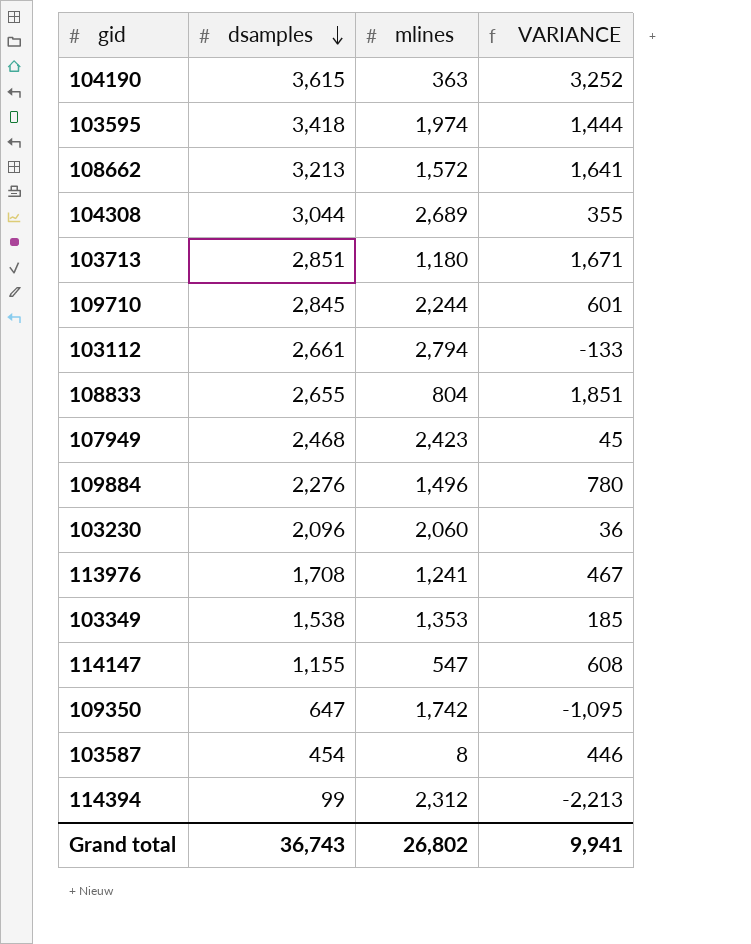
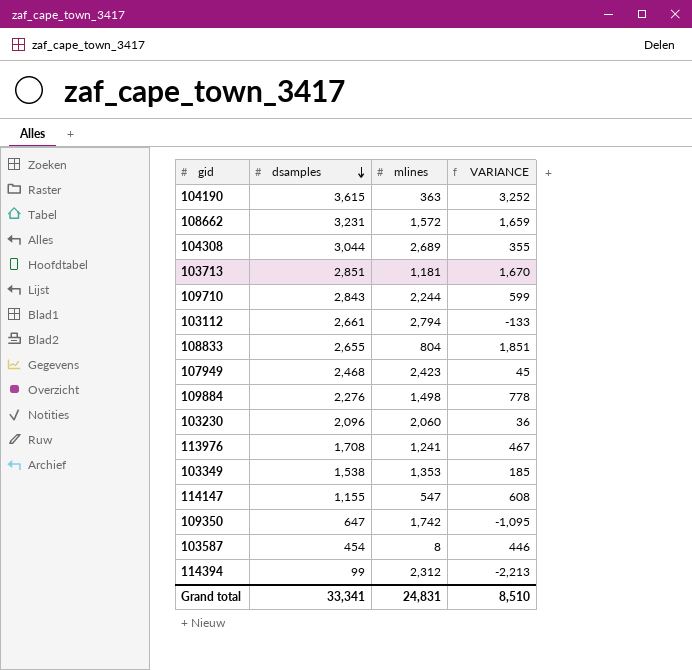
row 103595: 3,418 | 1,974 | 1,444 -> none
108662 | dsamples: 3,213 -> 3,231
108662 | VARIANCE: 1,641 -> 1,659
103713 | mlines: 1,180 -> 1,181
103713 | VARIANCE: 1,671 -> 1,670
109710 | dsamples: 2,845 -> 2,843
109710 | VARIANCE: 601 -> 599
109884 | mlines: 1,496 -> 1,498
109884 | VARIANCE: 780 -> 778
Grand total | dsamples: 36,743 -> 33,341
Grand total | mlines: 26,802 -> 24,831
Grand total | VARIANCE: 9,941 -> 8,510

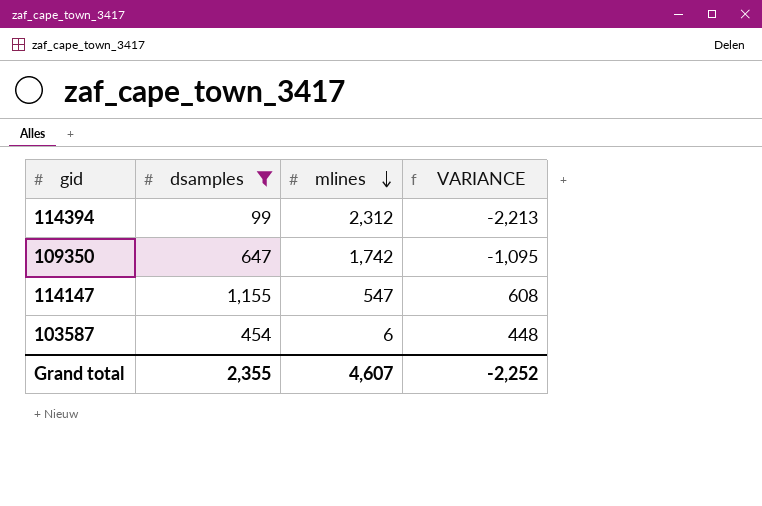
filter: none -> dsamples <= 1,155
row order: dsamples descending -> mlines descending
103587 | mlines: 8 -> 6
103587 | VARIANCE: 446 -> 448
Grand total | dsamples: 33,341 -> 2,355
Grand total | mlines: 24,831 -> 4,607
Grand total | VARIANCE: 8,510 -> -2,252

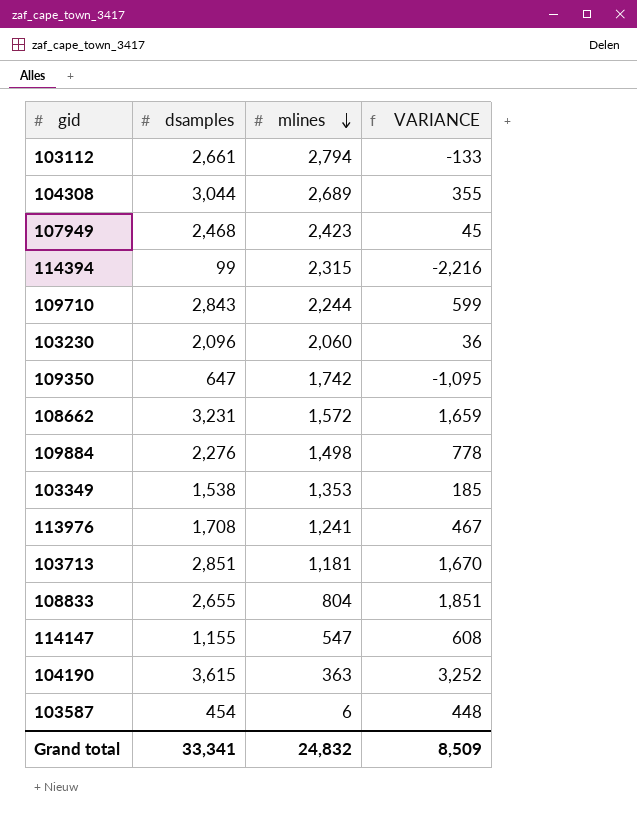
filter: dsamples <= 1,155 -> none
114394 | mlines: 2,312 -> 2,315
114394 | VARIANCE: -2,213 -> -2,216
Grand total | dsamples: 2,355 -> 33,341
Grand total | mlines: 4,607 -> 24,832
Grand total | VARIANCE: -2,252 -> 8,509

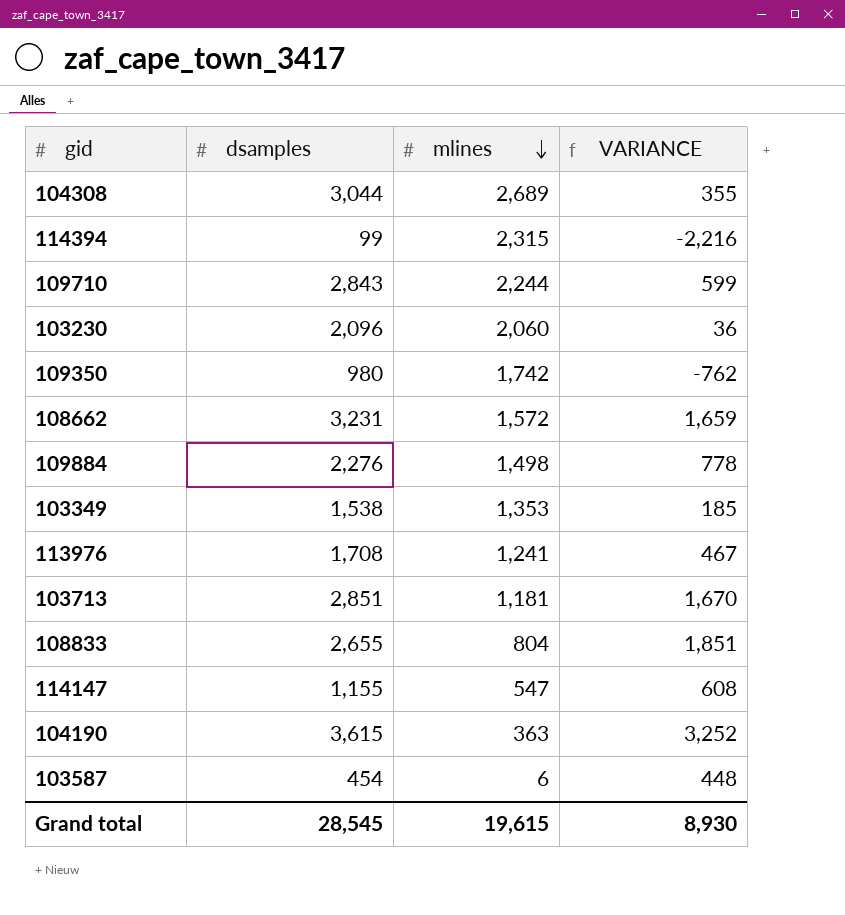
row 103112: 2,661 | 2,794 | -133 -> none
row 107949: 2,468 | 2,423 | 45 -> none
109350 | dsamples: 647 -> 980
109350 | VARIANCE: -1,095 -> -762
Grand total | dsamples: 33,341 -> 28,545
Grand total | mlines: 24,832 -> 19,615
Grand total | VARIANCE: 8,509 -> 8,930

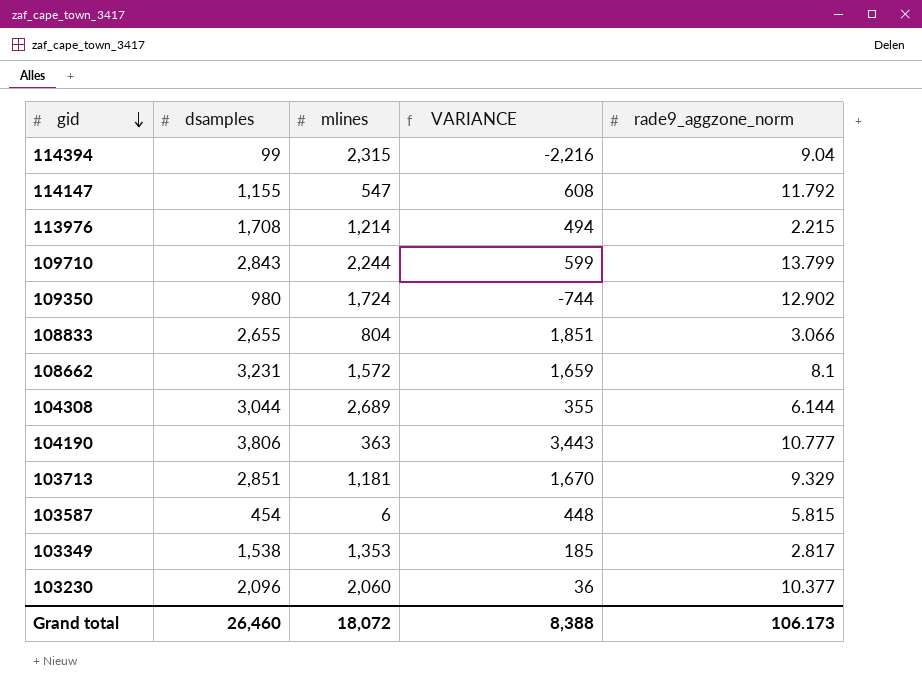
row order: mlines descending -> gid descending
column rade9_aggzone_norm | position: none -> 5
row 109884: 2,276 | 1,498 | 778 -> none
113976 | mlines: 1,241 -> 1,214
113976 | VARIANCE: 467 -> 494
109350 | mlines: 1,742 -> 1,724
109350 | VARIANCE: -762 -> -744
104190 | dsamples: 3,615 -> 3,806
104190 | VARIANCE: 3,252 -> 3,443
Grand total | dsamples: 28,545 -> 26,460
Grand total | mlines: 19,615 -> 18,072
Grand total | VARIANCE: 8,930 -> 8,388

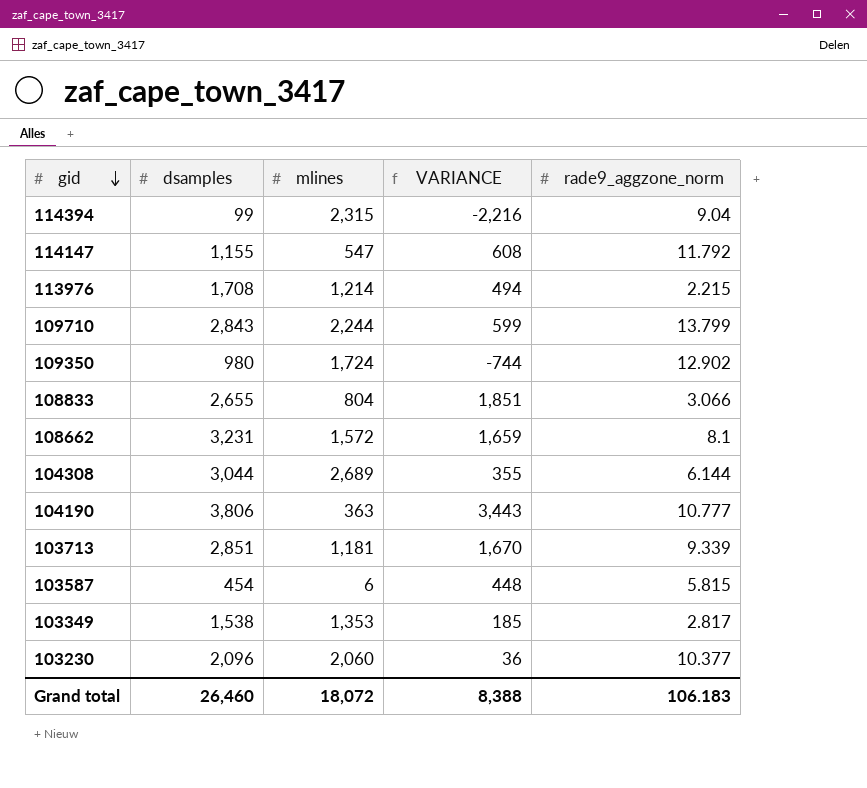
103713 | rade9_aggzone_norm: 9.329 -> 9.339
Grand total | rade9_aggzone_norm: 106.173 -> 106.183

